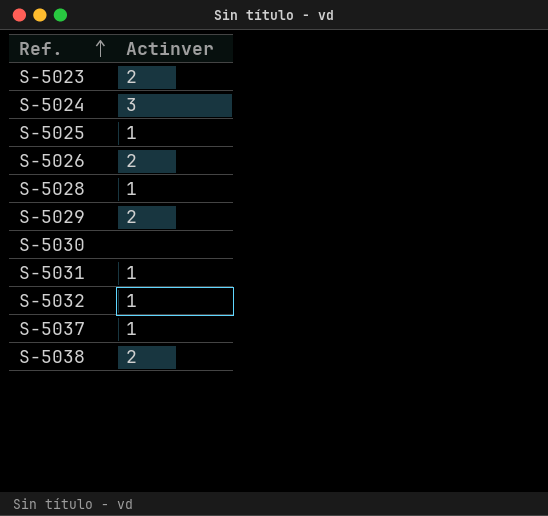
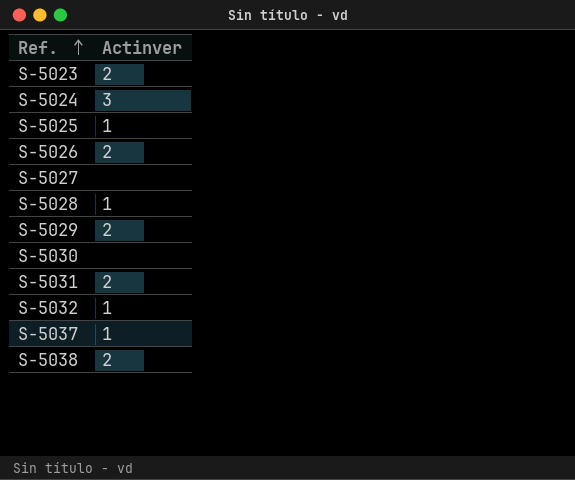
row S-5027: none -> none
S-5031 | Actinver: 1 -> 2

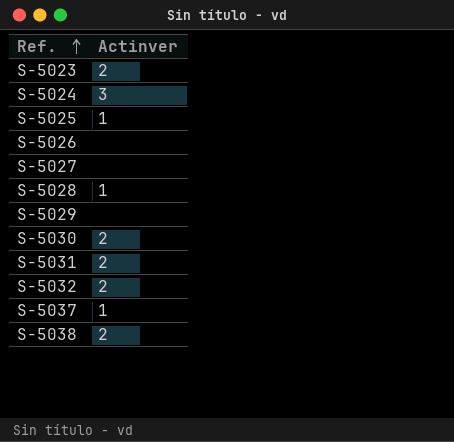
S-5026 | Actinver: 2 -> none
S-5029 | Actinver: 2 -> none
S-5030 | Actinver: none -> 2
S-5032 | Actinver: 1 -> 2

